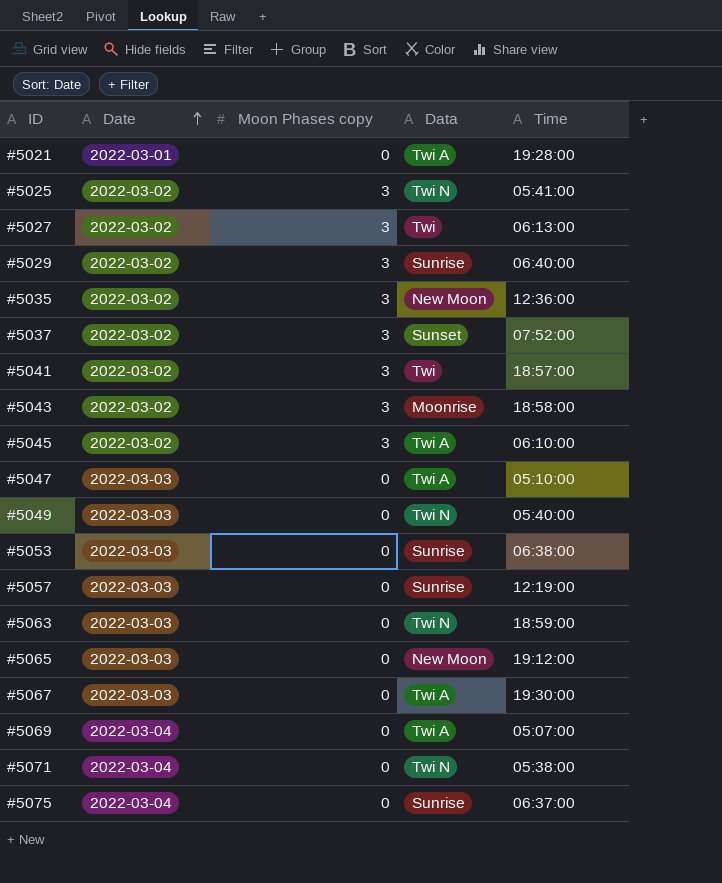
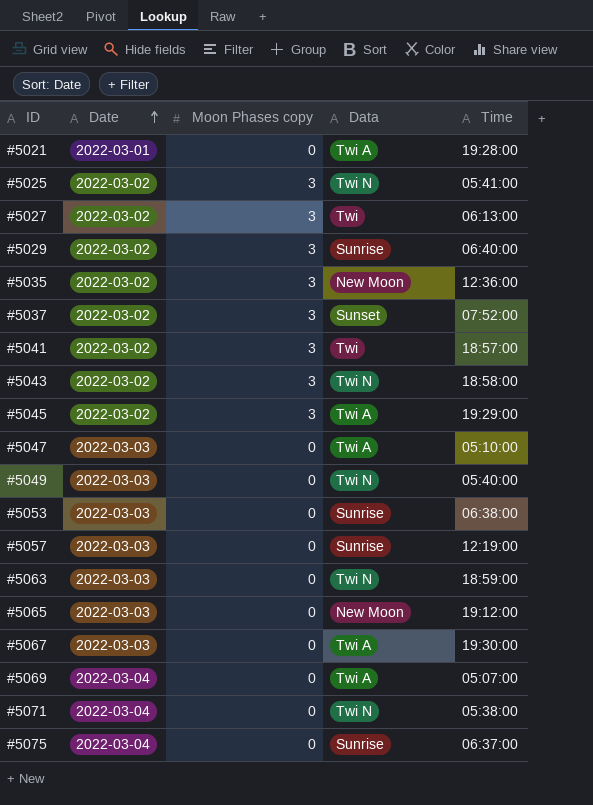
#5043 | Data: Moonrise -> Twi N
#5045 | Time: 06:10:00 -> 19:29:00

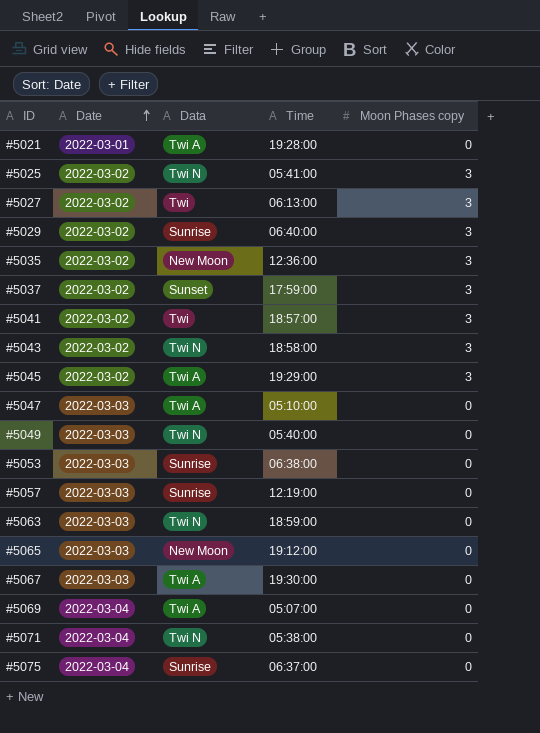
column Moon Phases copy | position: 3 -> 5
#5037 | Time: 07:52:00 -> 17:59:00

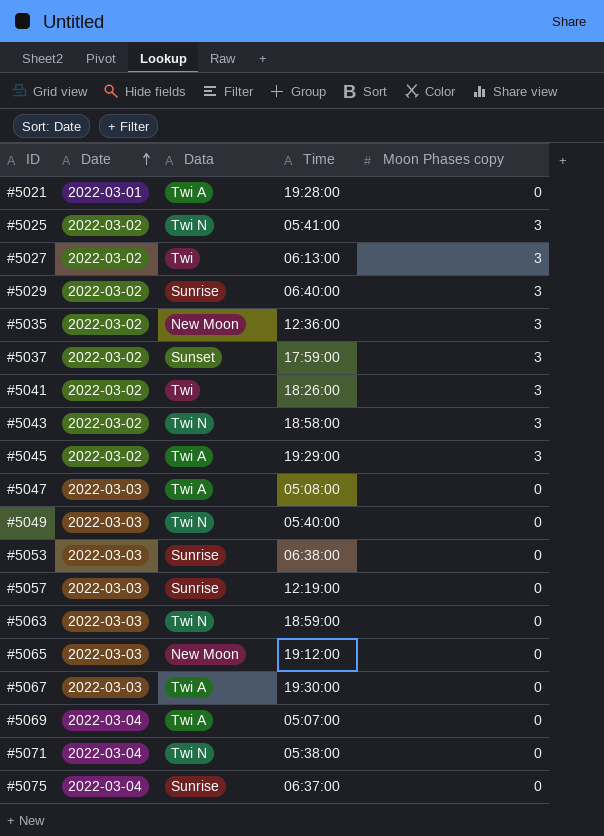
#5041 | Time: 18:57:00 -> 18:26:00
#5047 | Time: 05:10:00 -> 05:08:00

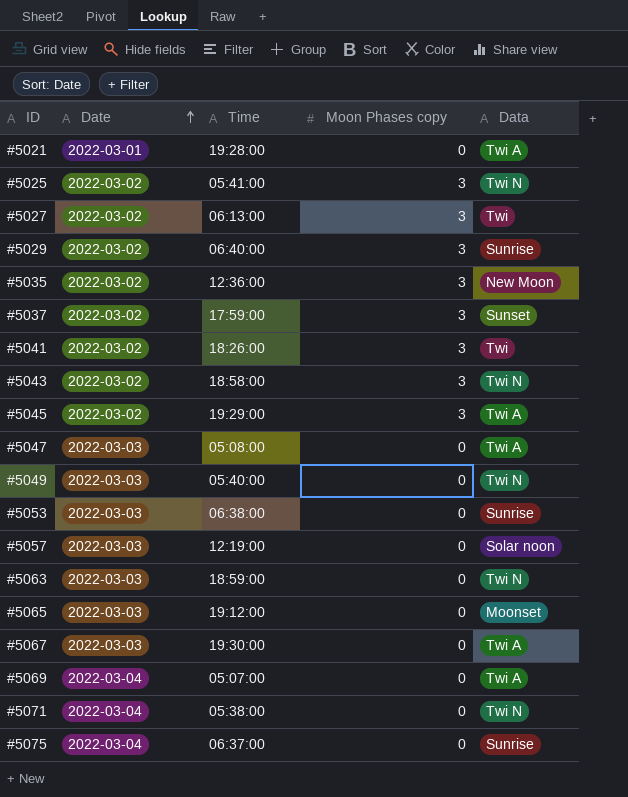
column Data | position: 3 -> 5
#5057 | Data: Sunrise -> Solar noon
#5065 | Data: New Moon -> Moonset

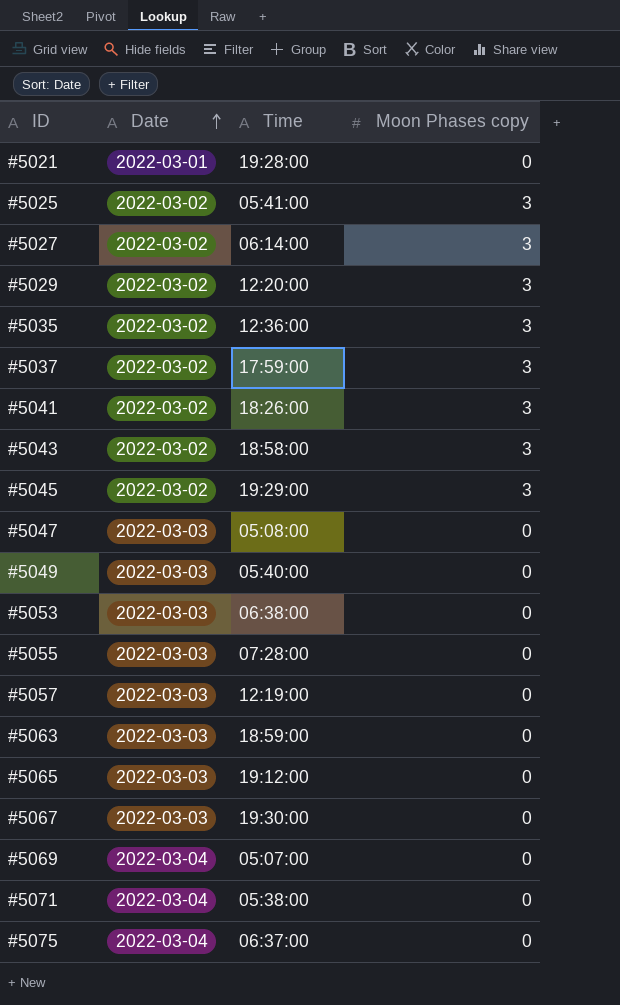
column Data | position: 5 -> none
#5027 | Time: 06:13:00 -> 06:14:00
#5029 | Time: 06:40:00 -> 12:20:00
row #5055: none -> 2022-03-03 | 07:28:00 | 0

